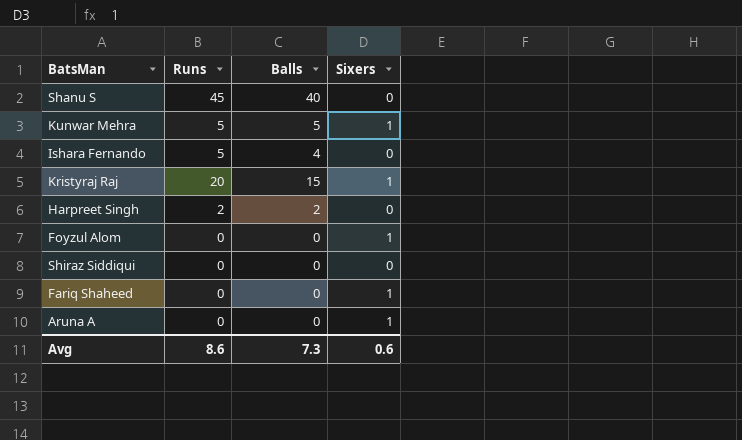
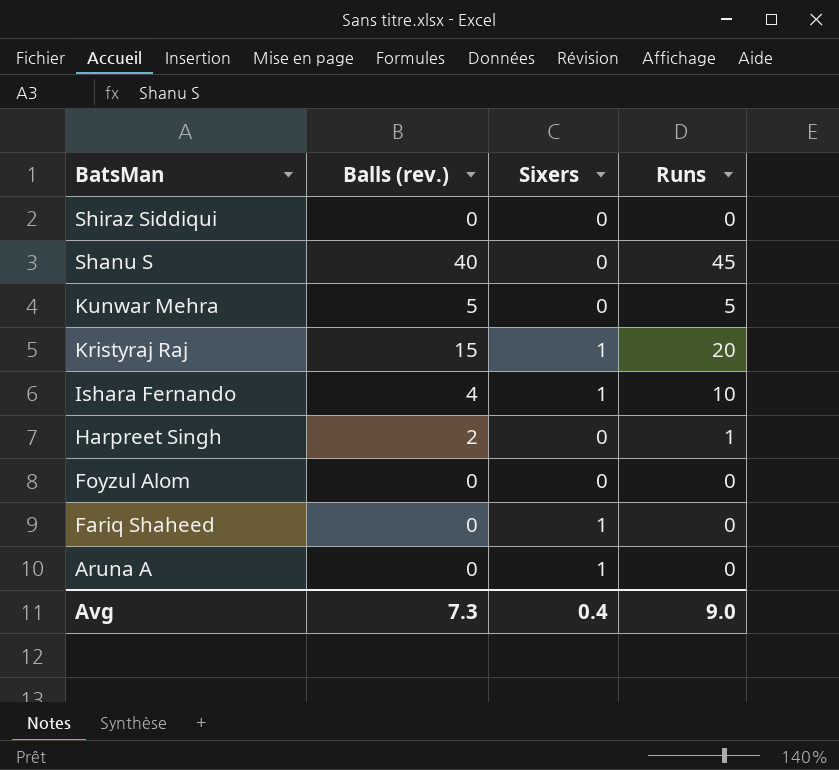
row order: none -> BatsMan descending
column name: Balls -> Balls (rev.)
column Runs | position: 2 -> 4
Kunwar Mehra | Sixers: 1 -> 0
Ishara Fernando | Sixers: 0 -> 1
Ishara Fernando | Runs: 5 -> 10
Harpreet Singh | Runs: 2 -> 1
Foyzul Alom | Sixers: 1 -> 0
Avg | Sixers: 0.6 -> 0.4
Avg | Runs: 8.6 -> 9.0

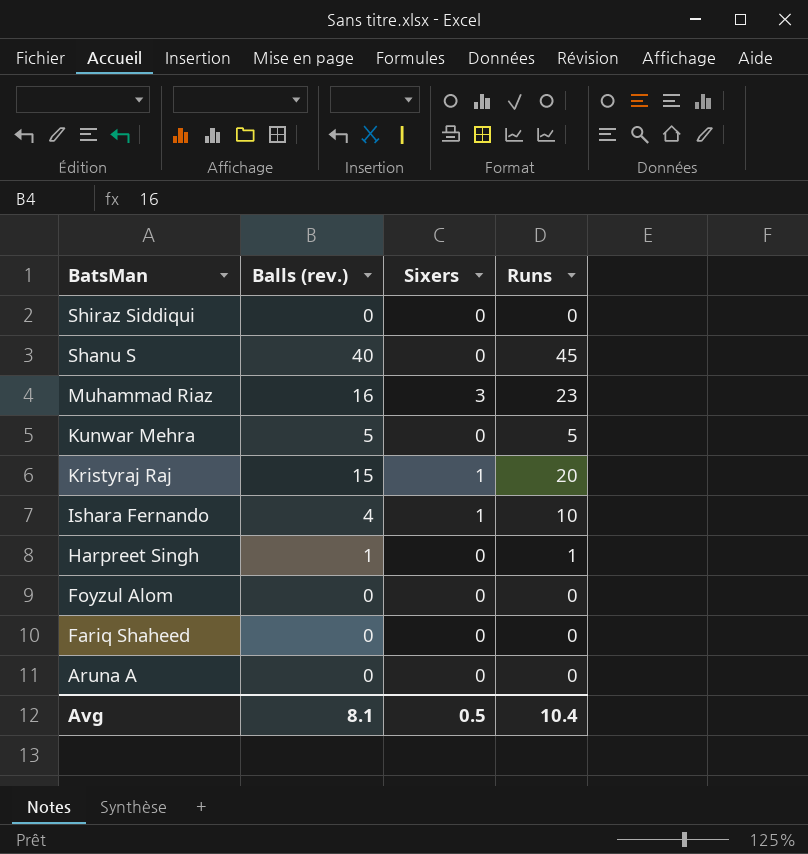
row Muhammad Riaz: none -> 16 | 3 | 23
Harpreet Singh | Balls (rev.): 2 -> 1
Fariq Shaheed | Sixers: 1 -> 0
Aruna A | Sixers: 1 -> 0
Avg | Balls (rev.): 7.3 -> 8.1
Avg | Sixers: 0.4 -> 0.5
Avg | Runs: 9.0 -> 10.4

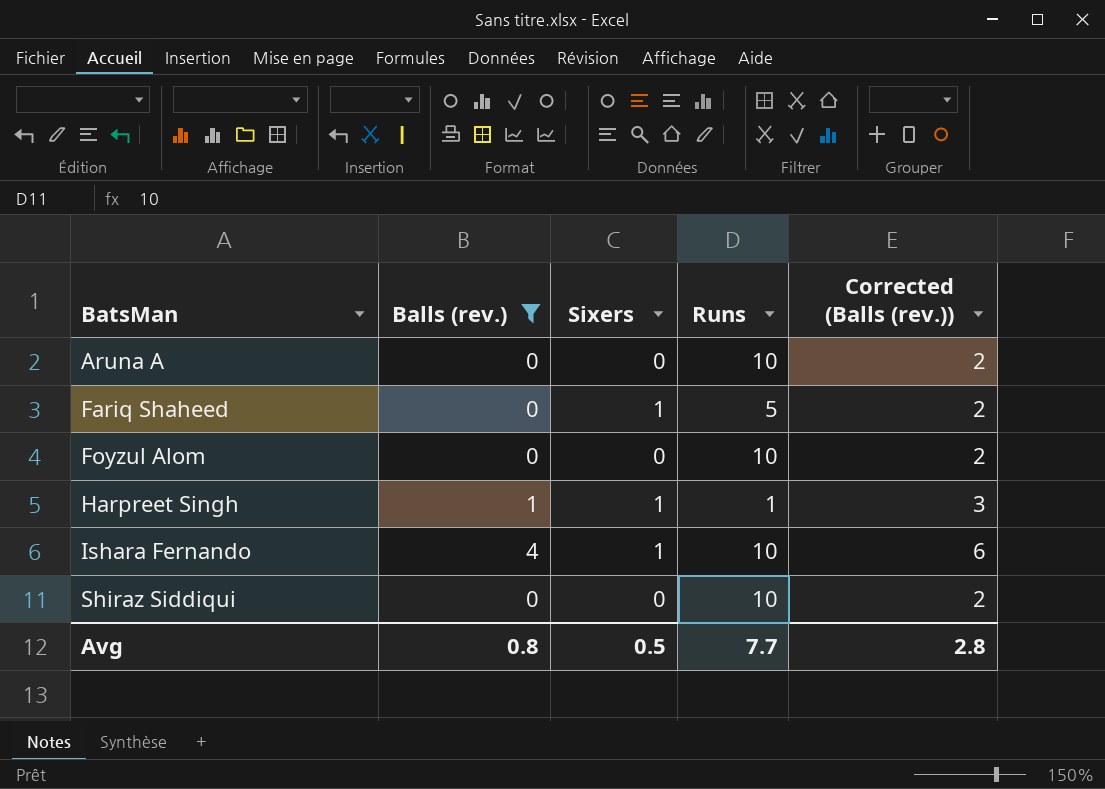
filter: none -> Balls (rev.) <= 4
row order: BatsMan descending -> BatsMan ascending
column Corrected (Balls (rev.)) | formula: none -> [Balls (rev.)] + 2
Aruna A | Runs: 0 -> 10
Fariq Shaheed | Sixers: 0 -> 1
Fariq Shaheed | Runs: 0 -> 5
Foyzul Alom | Runs: 0 -> 10
Harpreet Singh | Sixers: 0 -> 1
Shiraz Siddiqui | Runs: 0 -> 10
Avg | Balls (rev.): 8.1 -> 0.8
Avg | Runs: 10.4 -> 7.7

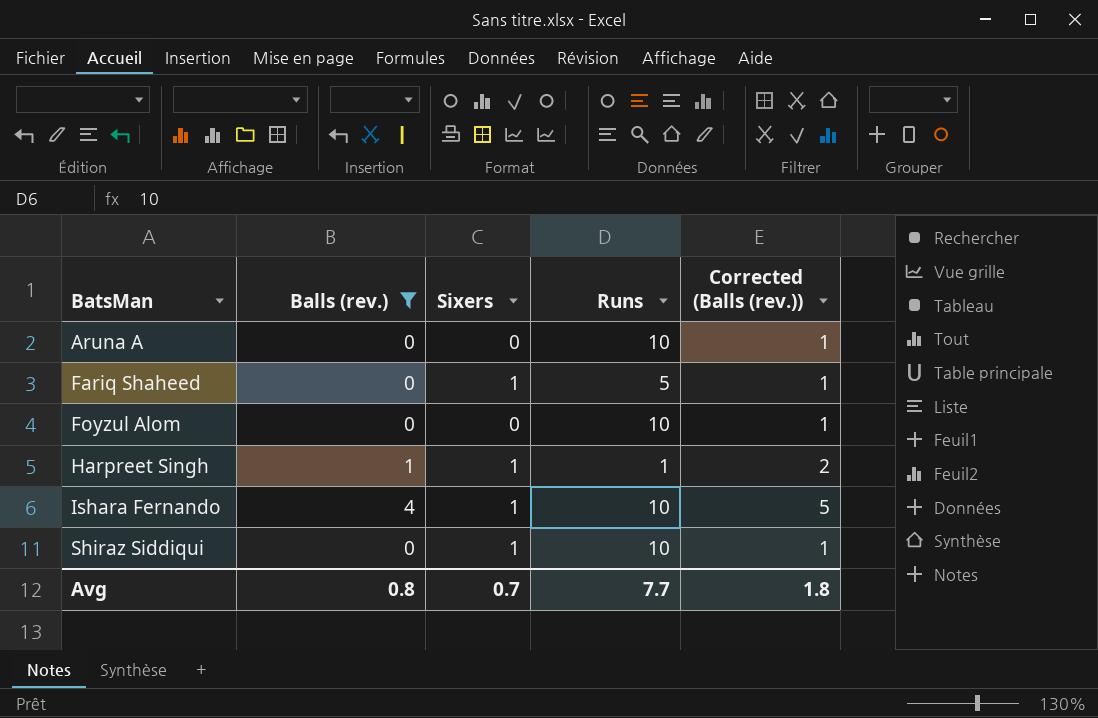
column Corrected (Balls (rev.)) | formula: [Balls (rev.)] + 2 -> [Balls (rev.)] + 1
Shiraz Siddiqui | Sixers: 0 -> 1
Avg | Sixers: 0.5 -> 0.7
Avg | Corrected (Balls (rev.)): 2.8 -> 1.8

